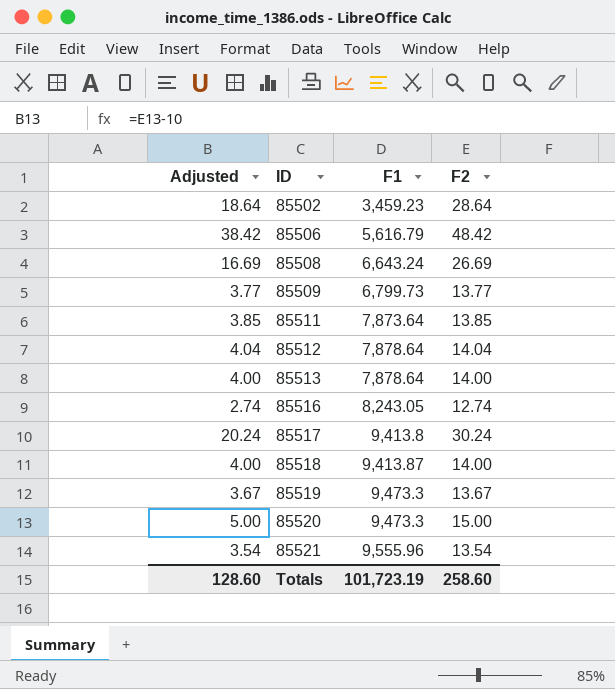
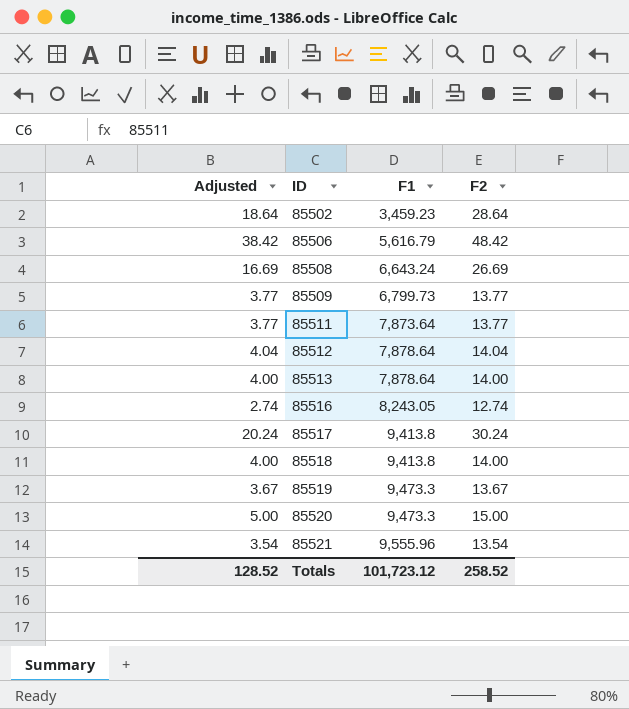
85511 | Adjusted: 3.85 -> 3.77
85511 | F2: 13.85 -> 13.77
85518 | F1: 9,413.87 -> 9,413.8
Totals | Adjusted: 128.60 -> 128.52
Totals | F1: 101,723.19 -> 101,723.12
Totals | F2: 258.60 -> 258.52

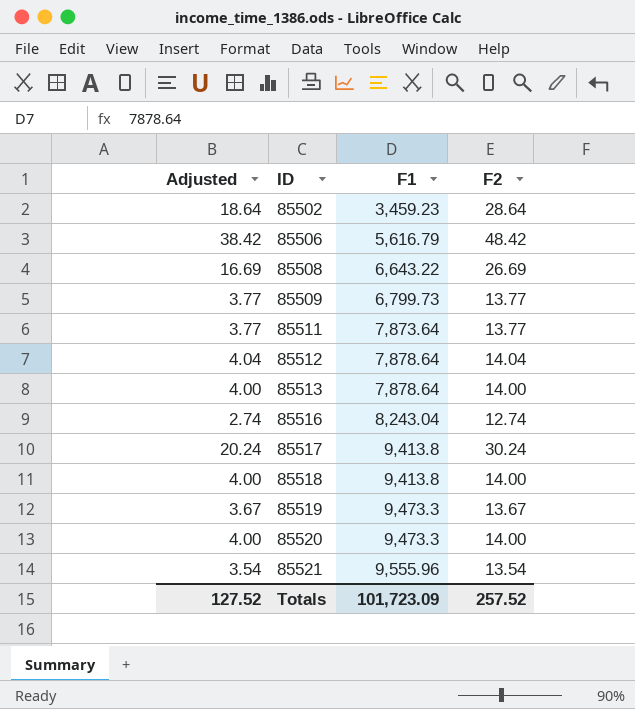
85508 | F1: 6,643.24 -> 6,643.22
85516 | F1: 8,243.05 -> 8,243.04
85520 | Adjusted: 5.00 -> 4.00
85520 | F2: 15.00 -> 14.00
Totals | Adjusted: 128.52 -> 127.52
Totals | F1: 101,723.12 -> 101,723.09
Totals | F2: 258.52 -> 257.52

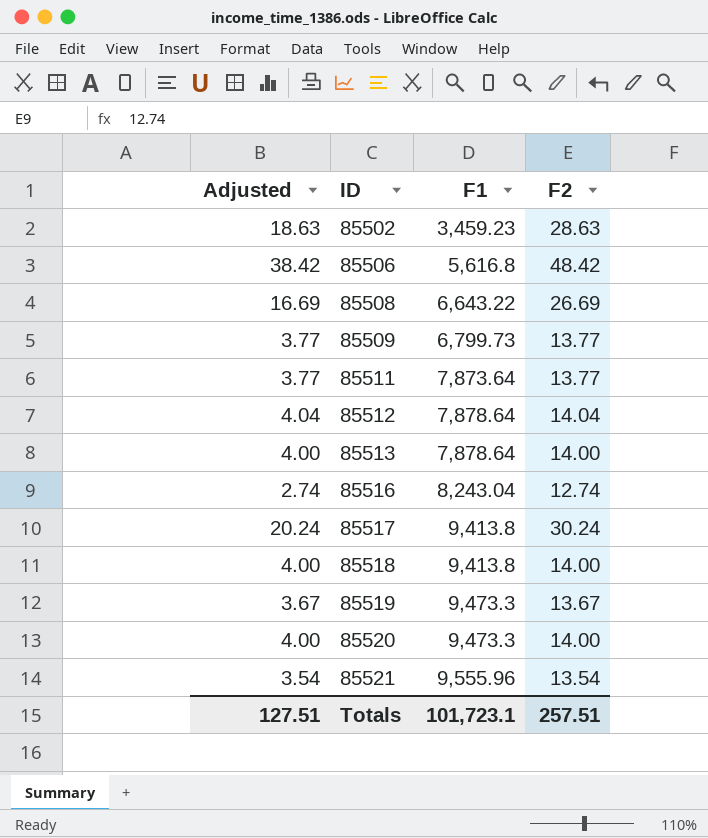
85502 | Adjusted: 18.64 -> 18.63
85502 | F2: 28.64 -> 28.63
85506 | F1: 5,616.79 -> 5,616.8
Totals | Adjusted: 127.52 -> 127.51
Totals | F1: 101,723.09 -> 101,723.1
Totals | F2: 257.52 -> 257.51

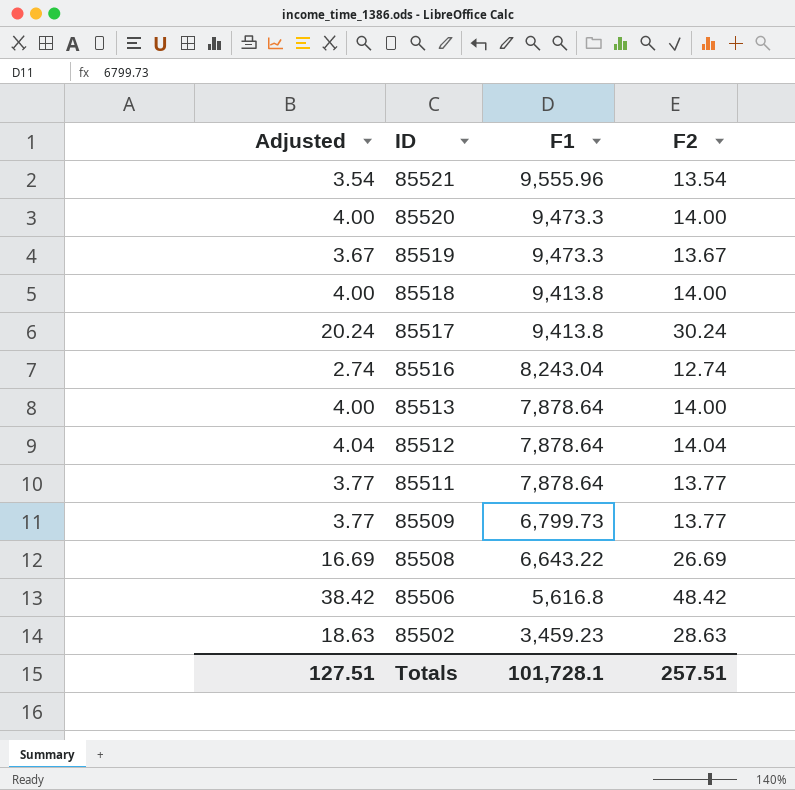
row order: ID ascending -> ID descending
85511 | F1: 7,873.64 -> 7,878.64
Totals | F1: 101,723.1 -> 101,728.1

